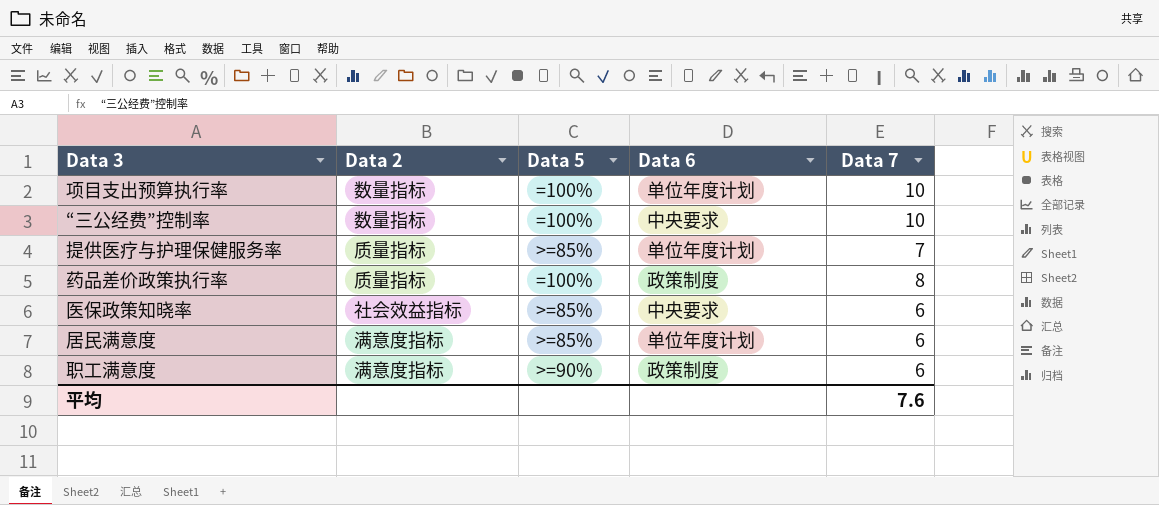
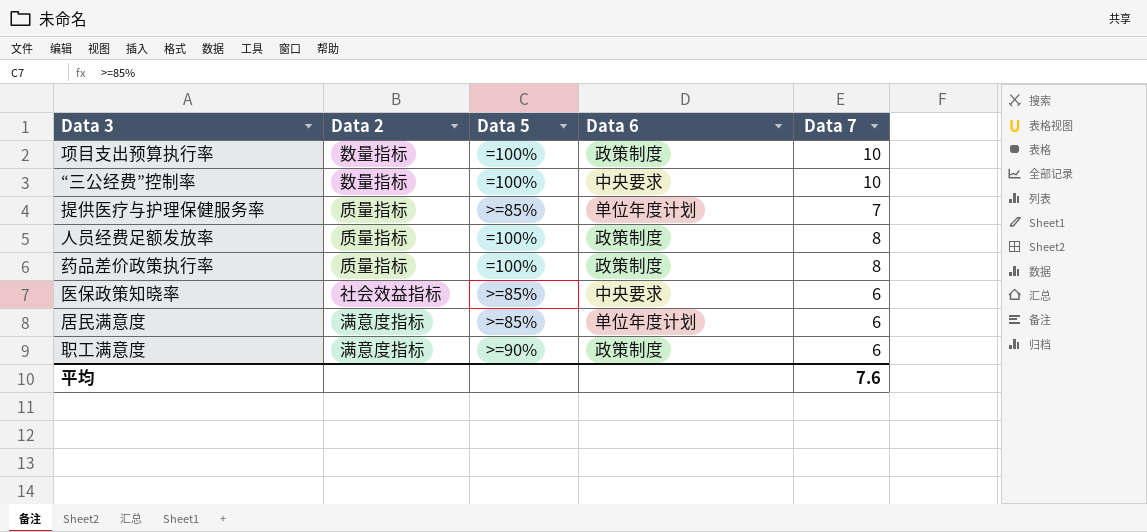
项目支出预算执行率 | Data 6: 单位年度计划 -> 政策制度
row 人员经费足额发放率: none -> 质量指标 | =100% | 政策制度 | 8

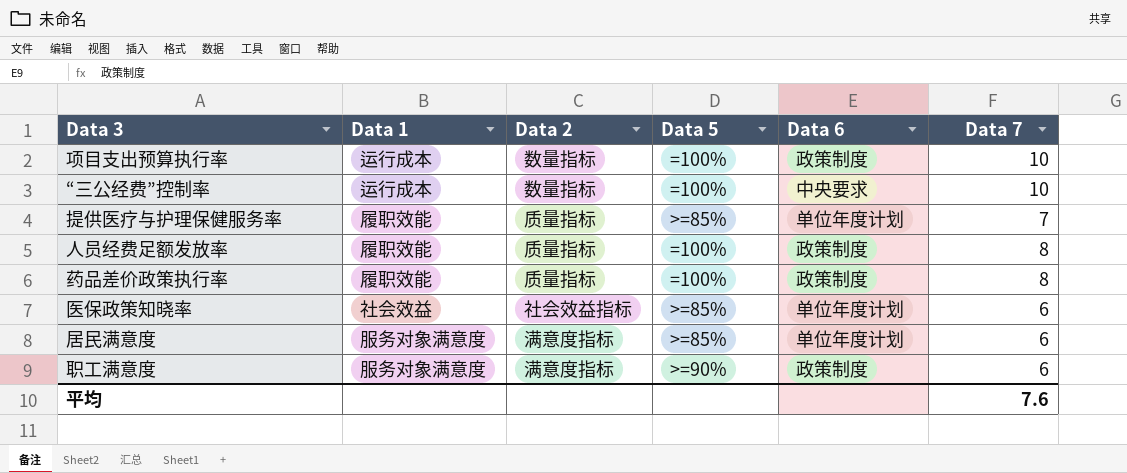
column Data 1 | position: none -> 2
医保政策知晓率 | Data 6: 中央要求 -> 单位年度计划

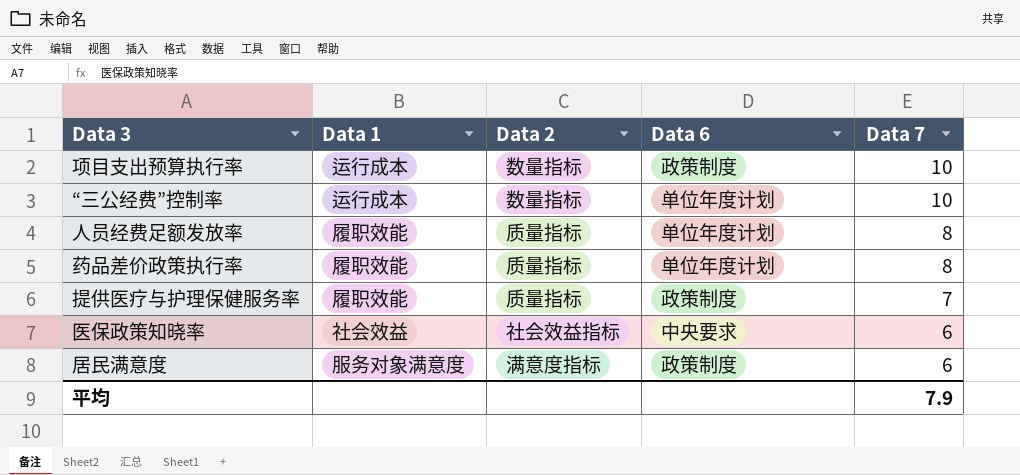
row order: none -> Data 7 descending
column Data 5 | position: 4 -> none
row 职工满意度: 服务对象满意度 | 满意度指标 | >=90% | 政策制度 | 6 -> none
“三公经费”控制率 | Data 6: 中央要求 -> 单位年度计划
人员经费足额发放率 | Data 6: 政策制度 -> 单位年度计划
药品差价政策执行率 | Data 6: 政策制度 -> 单位年度计划
提供医疗与护理保健服务率 | Data 6: 单位年度计划 -> 政策制度
医保政策知晓率 | Data 6: 单位年度计划 -> 中央要求
居民满意度 | Data 6: 单位年度计划 -> 政策制度
平均 | Data 7: 7.6 -> 7.9

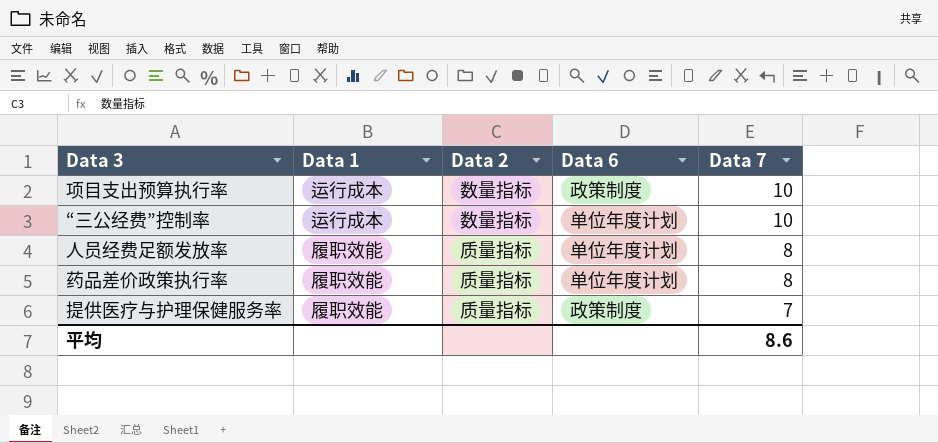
row 医保政策知晓率: 社会效益 | 社会效益指标 | 中央要求 | 6 -> none
row 居民满意度: 服务对象满意度 | 满意度指标 | 政策制度 | 6 -> none
平均 | Data 7: 7.9 -> 8.6

